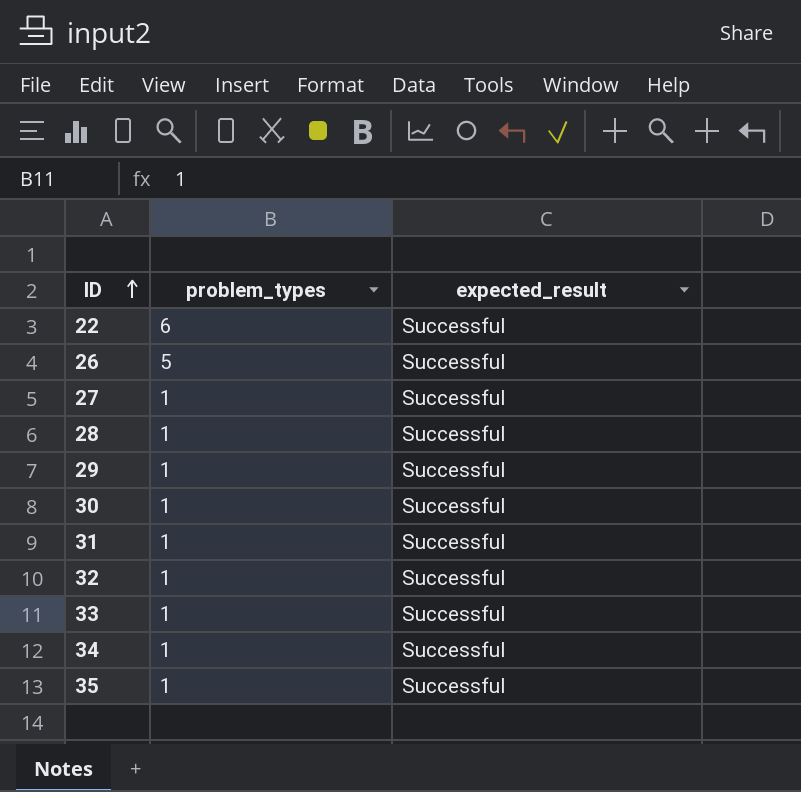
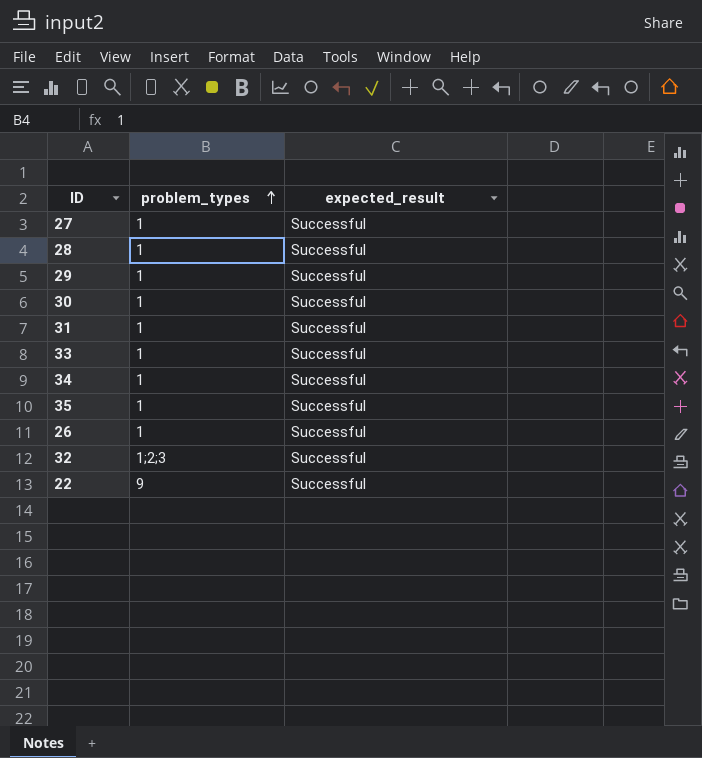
row order: ID ascending -> problem_types ascending
26 | problem_types: 5 -> 1
32 | problem_types: 1 -> 1;2;3
22 | problem_types: 6 -> 9

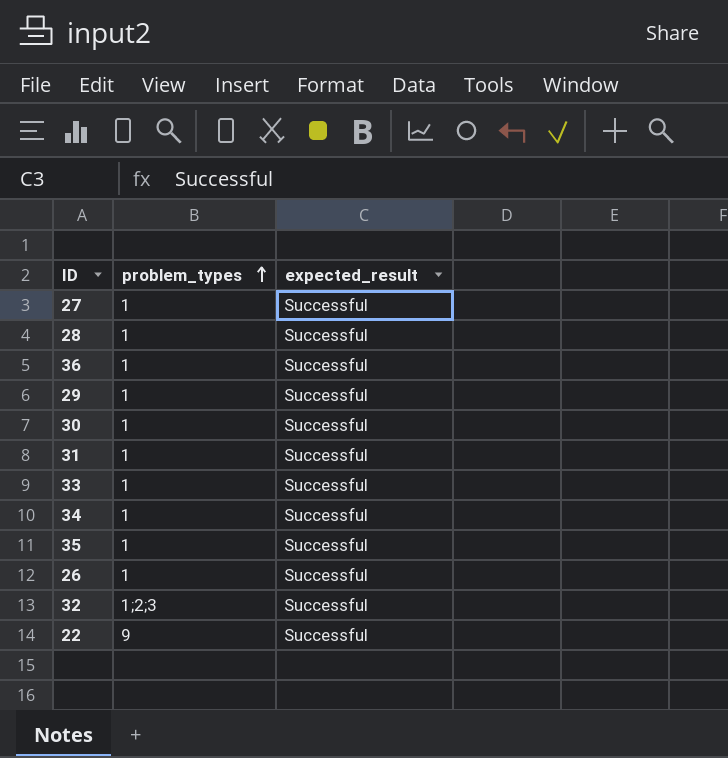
row 36: none -> 1 | Successful

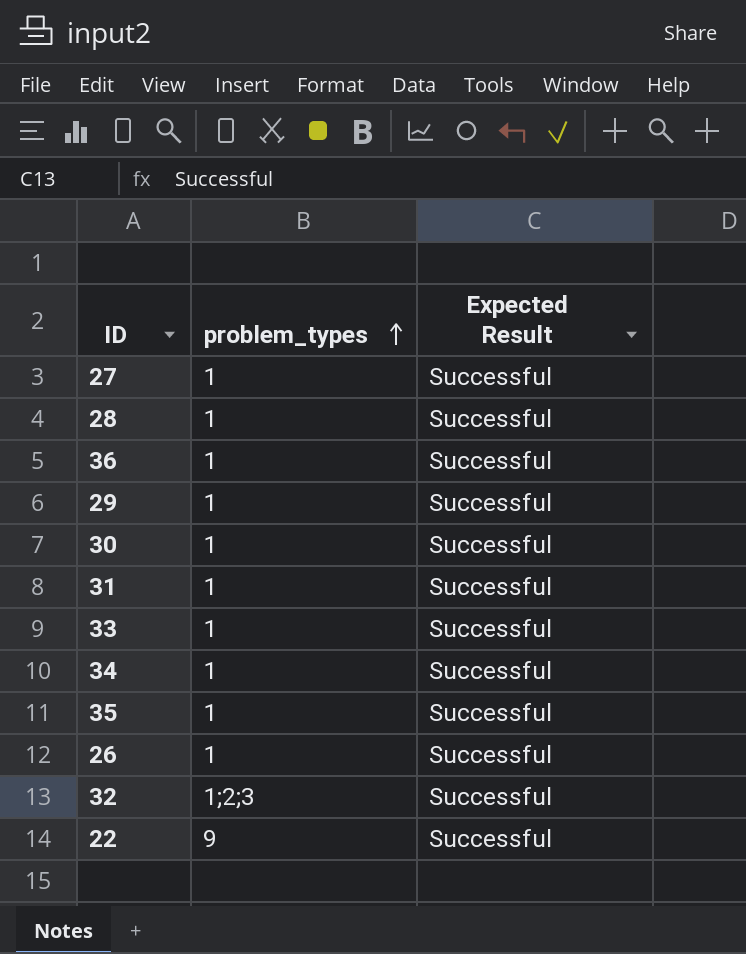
column name: expected_result -> Expected Result

